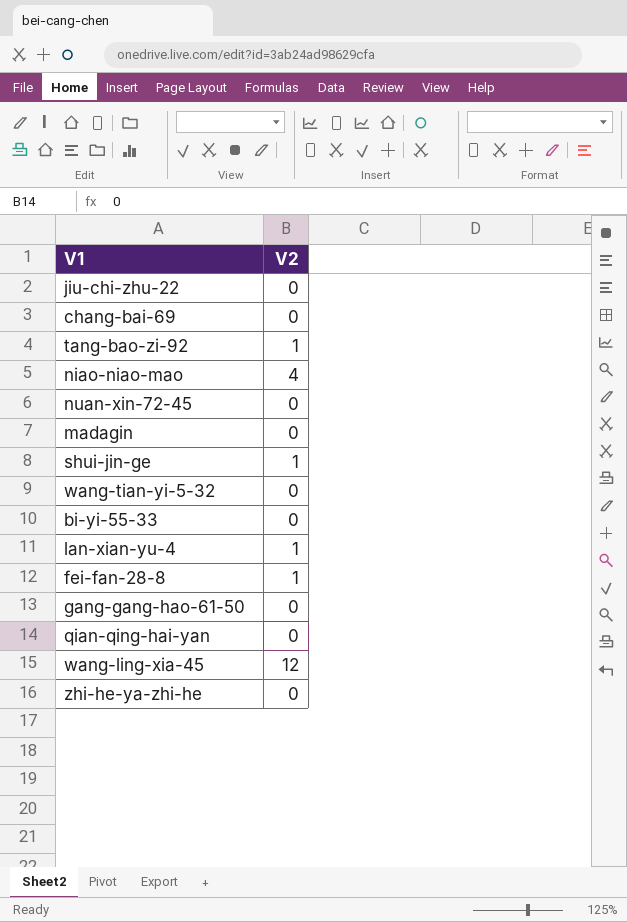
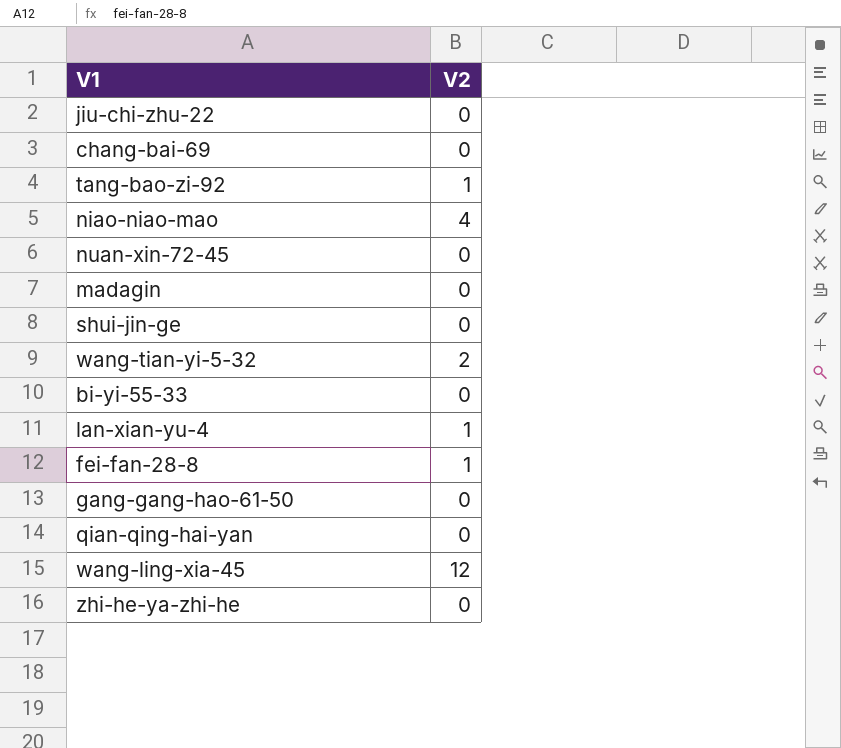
shui-jin-ge | V2: 1 -> 0
wang-tian-yi-5-32 | V2: 0 -> 2

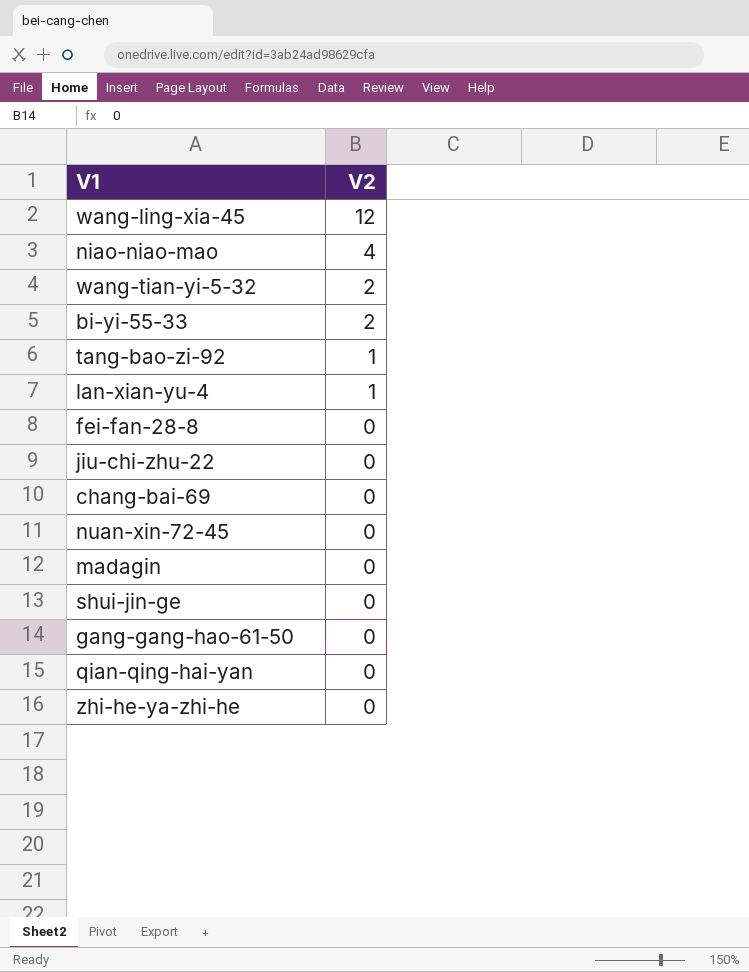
row order: none -> V2 descending
bi-yi-55-33 | V2: 0 -> 2
fei-fan-28-8 | V2: 1 -> 0

